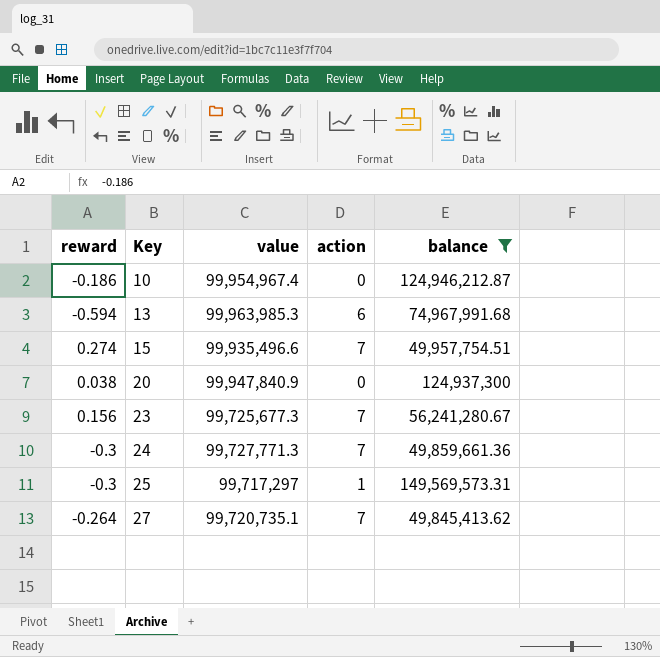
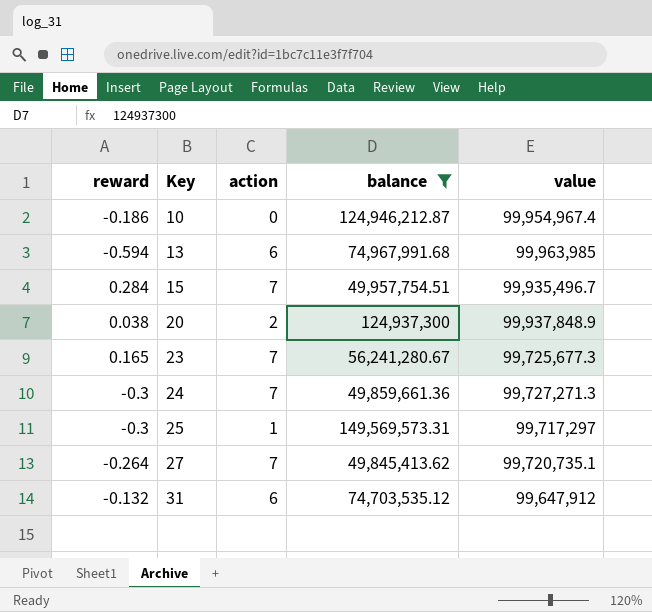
column value | position: 3 -> 5
13 | value: 99,963,985.3 -> 99,963,985
15 | reward: 0.274 -> 0.284
15 | value: 99,935,496.6 -> 99,935,496.7
20 | action: 0 -> 2
20 | value: 99,947,840.9 -> 99,937,848.9
23 | reward: 0.156 -> 0.165
24 | value: 99,727,771.3 -> 99,727,271.3
row 31: none -> -0.132 | 6 | 74,703,535.12 | 99,647,912

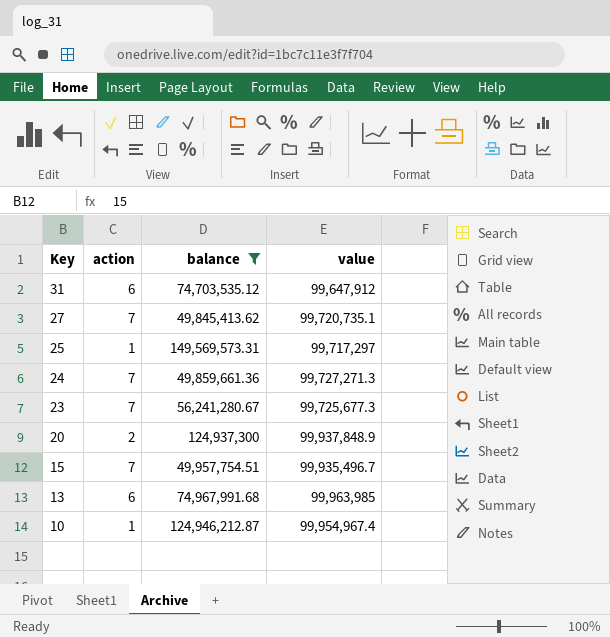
row order: Key ascending -> Key descending
column reward | position: 1 -> none
10 | action: 0 -> 1

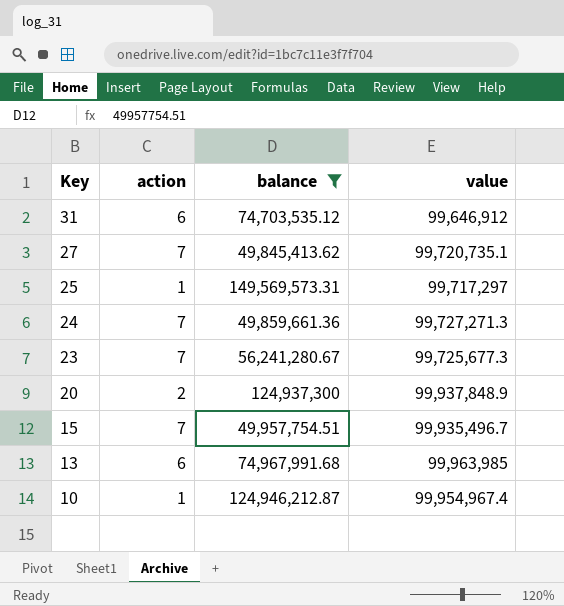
31 | value: 99,647,912 -> 99,646,912

